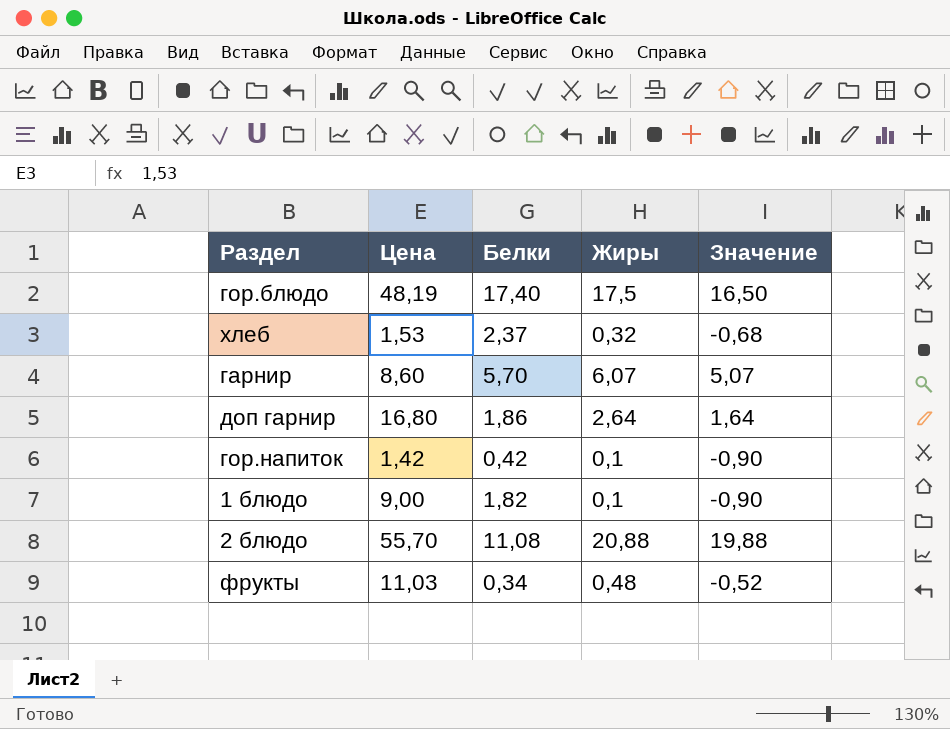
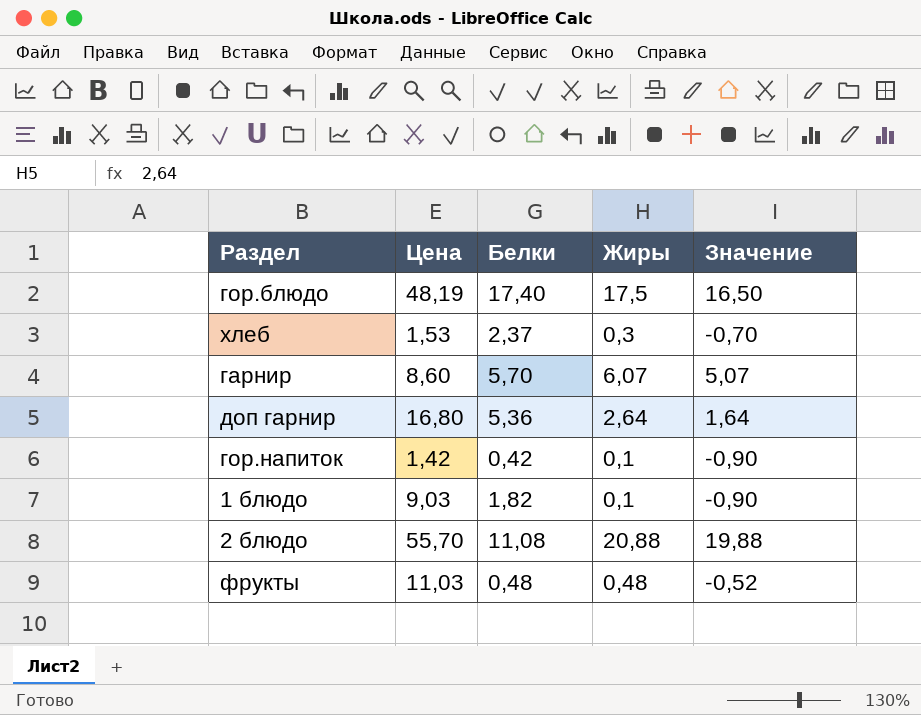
хлеб | Жиры: 0,32 -> 0,3
хлеб | Значение: -0,68 -> -0,70
доп гарнир | Белки: 1,86 -> 5,36
1 блюдо | Цена: 9,00 -> 9,03
фрукты | Белки: 0,34 -> 0,48

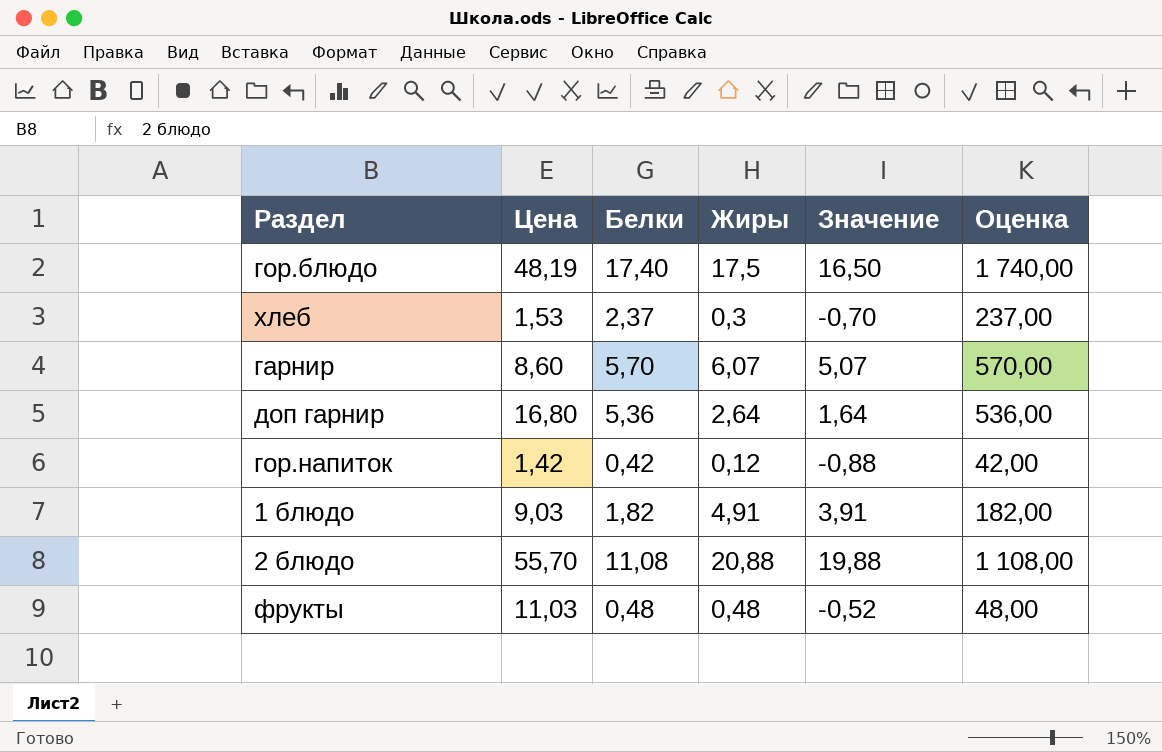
column Оценка | formula: none -> [Белки] * 100
гор.напиток | Жиры: 0,1 -> 0,12
гор.напиток | Значение: -0,90 -> -0,88
1 блюдо | Жиры: 0,1 -> 4,91
1 блюдо | Значение: -0,90 -> 3,91

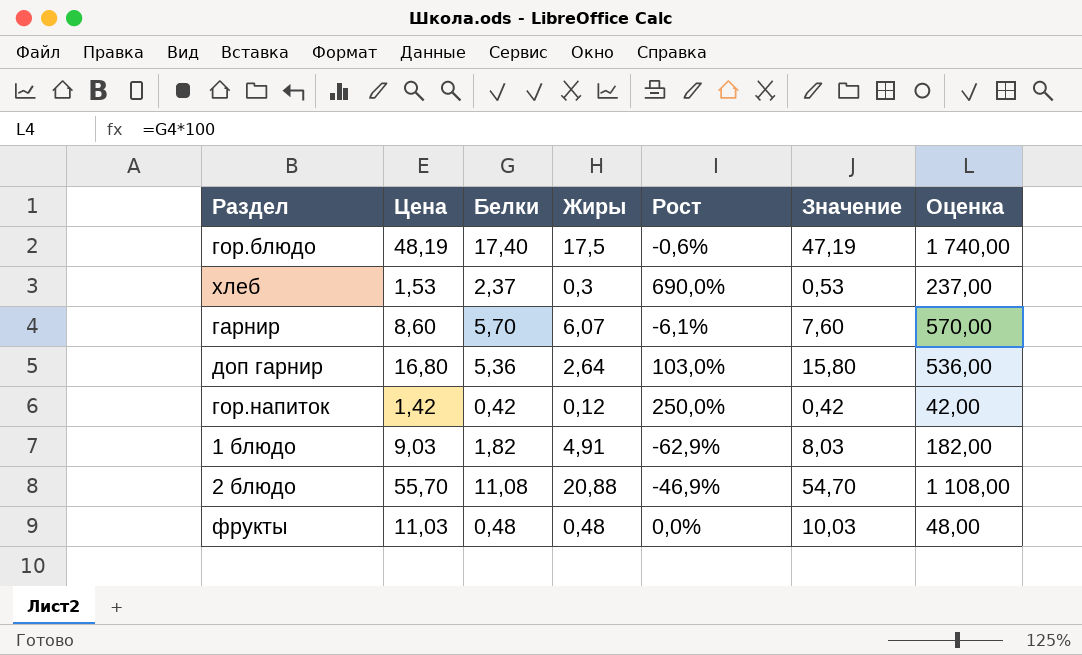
column Рост | formula: none -> ([Белки] - [Жиры]) / [Жиры]
column Значение | formula: [Жиры] - 1 -> [Цена] - 1

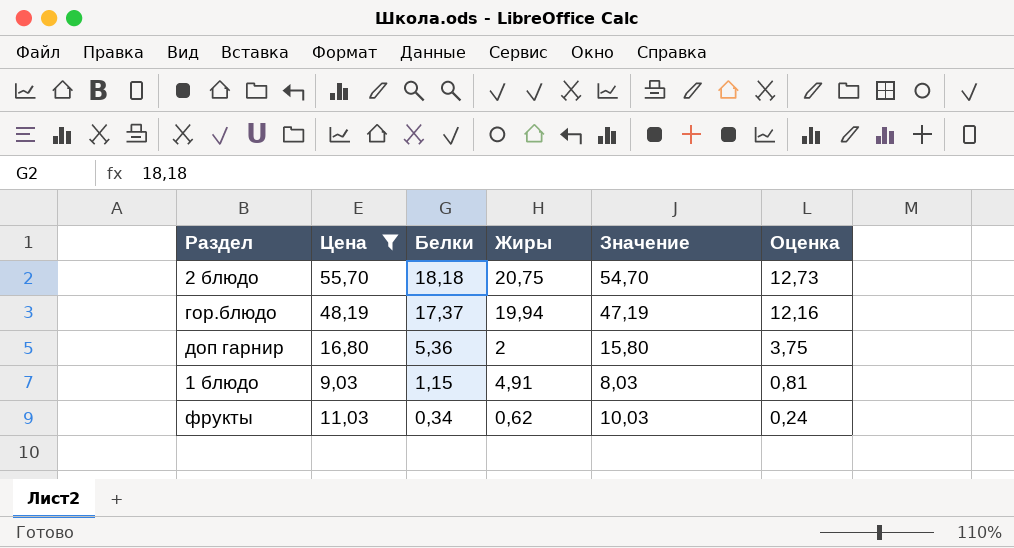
filter: none -> Цена >= 9,03
row order: none -> Белки descending
column Рост | formula: ([Белки] - [Жиры]) / [Жиры] -> none
column Оценка | formula: [Белки] * 100 -> [Белки] * 0,7
2 блюдо | Белки: 11,08 -> 18,18
2 блюдо | Жиры: 20,88 -> 20,75
гор.блюдо | Белки: 17,40 -> 17,37
гор.блюдо | Жиры: 17,5 -> 19,94
доп гарнир | Жиры: 2,64 -> 2
1 блюдо | Белки: 1,82 -> 1,15
фрукты | Белки: 0,48 -> 0,34
фрукты | Жиры: 0,48 -> 0,62

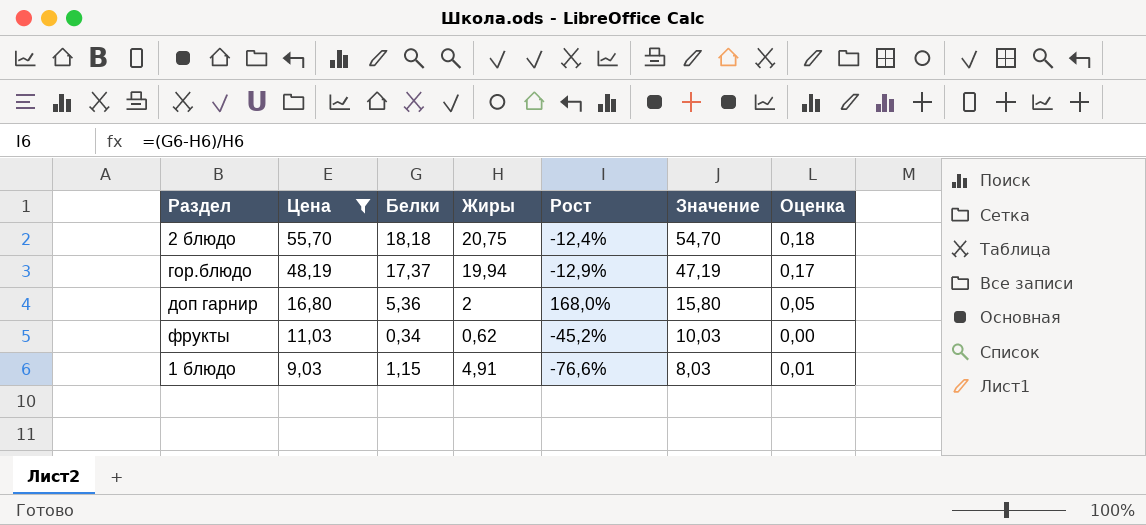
row order: Белки descending -> Цена descending
column Рост | formula: none -> ([Белки] - [Жиры]) / [Жиры]
column Оценка | formula: [Белки] * 0,7 -> [Белки] * 0,01

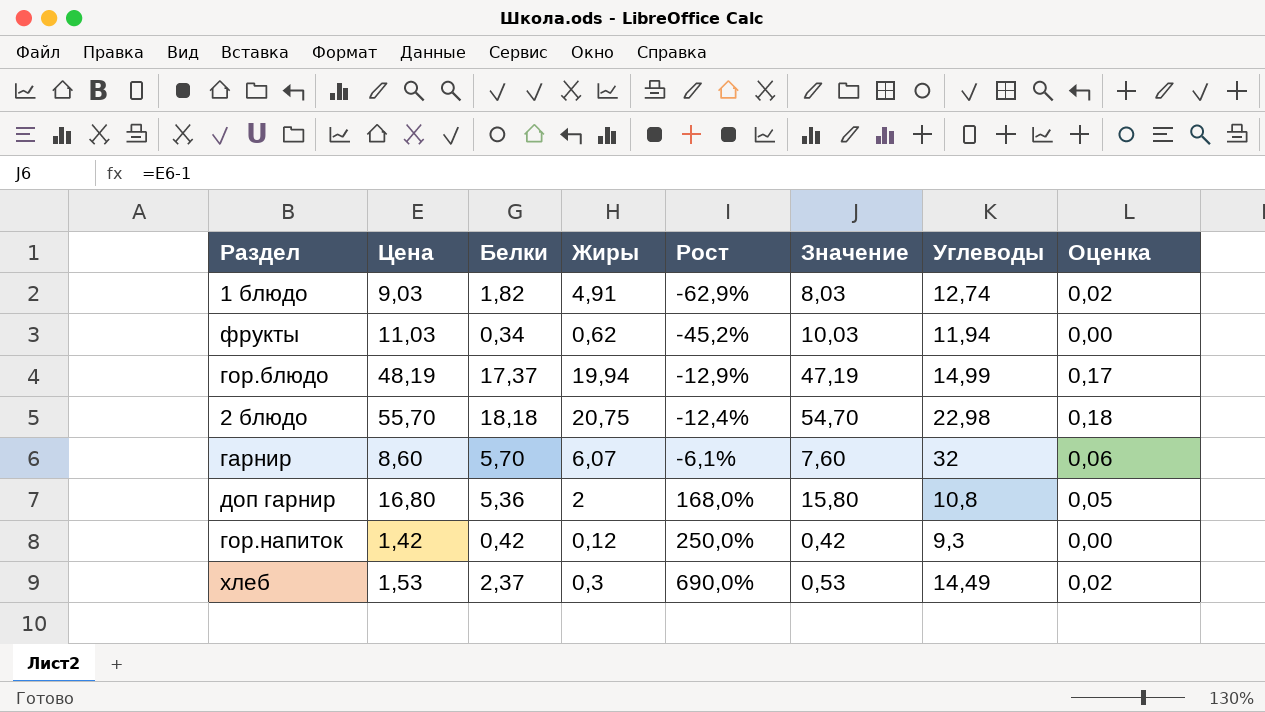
filter: Цена >= 9,03 -> none
row order: Цена descending -> Рост ascending
column Углеводы | position: none -> 7
1 блюдо | Белки: 1,15 -> 1,82
1 блюдо | Рост: -76,6% -> -62,9%
1 блюдо | Оценка: 0,01 -> 0,02

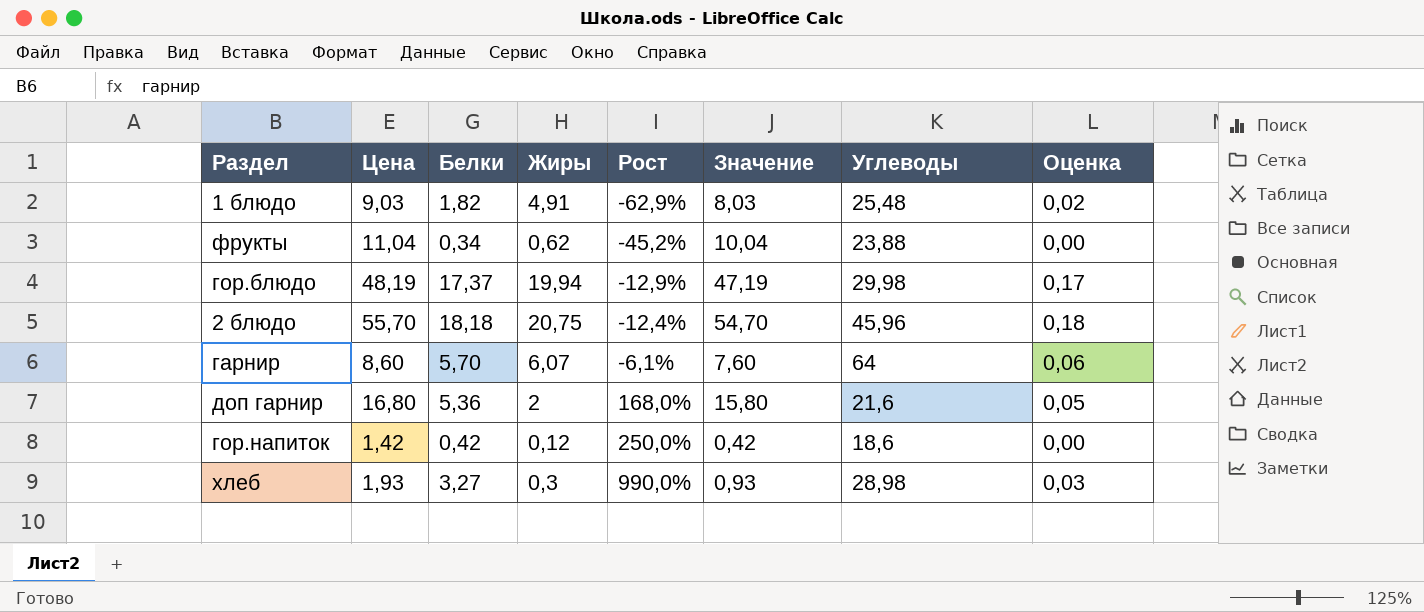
1 блюдо | Углеводы: 12,74 -> 25,48
фрукты | Цена: 11,03 -> 11,04
фрукты | Значение: 10,03 -> 10,04
фрукты | Углеводы: 11,94 -> 23,88
гор.блюдо | Углеводы: 14,99 -> 29,98
2 блюдо | Углеводы: 22,98 -> 45,96
гарнир | Углеводы: 32 -> 64
доп гарнир | Углеводы: 10,8 -> 21,6
гор.напиток | Углеводы: 9,3 -> 18,6
хлеб | Цена: 1,53 -> 1,93
хлеб | Белки: 2,37 -> 3,27
хлеб | Рост: 690,0% -> 990,0%
хлеб | Значение: 0,53 -> 0,93
хлеб | Углеводы: 14,49 -> 28,98
хлеб | Оценка: 0,02 -> 0,03

